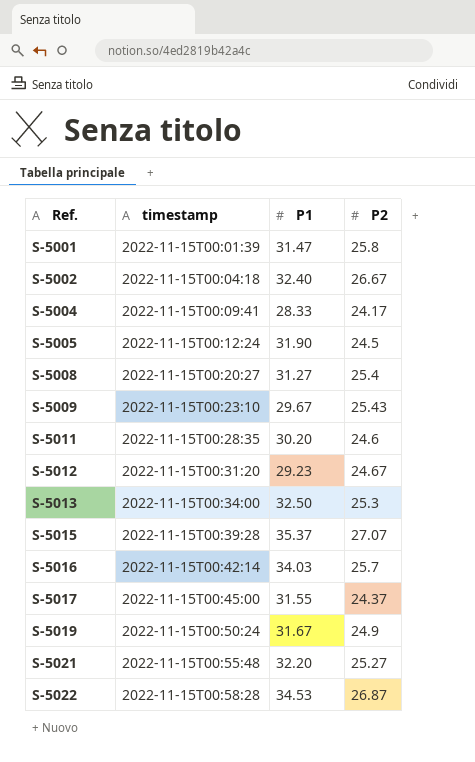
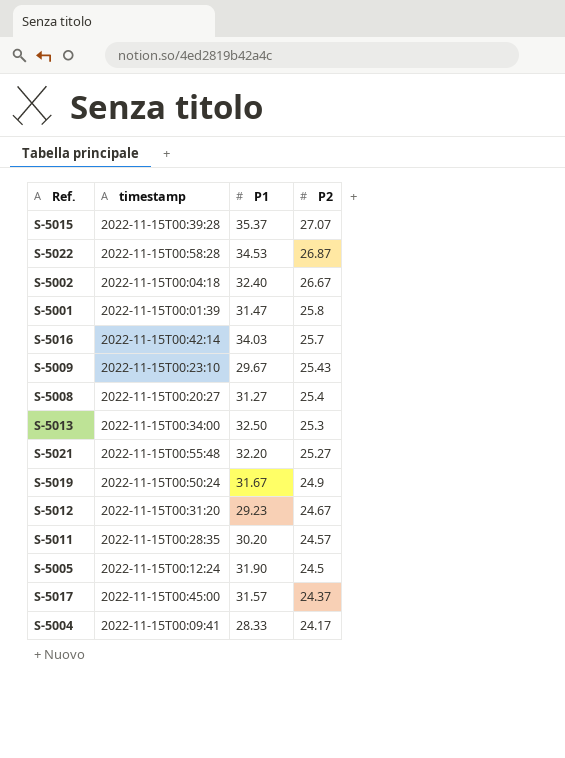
row order: Ref. ascending -> P2 descending
S-5011 | P2: 24.6 -> 24.57
S-5017 | P1: 31.55 -> 31.57

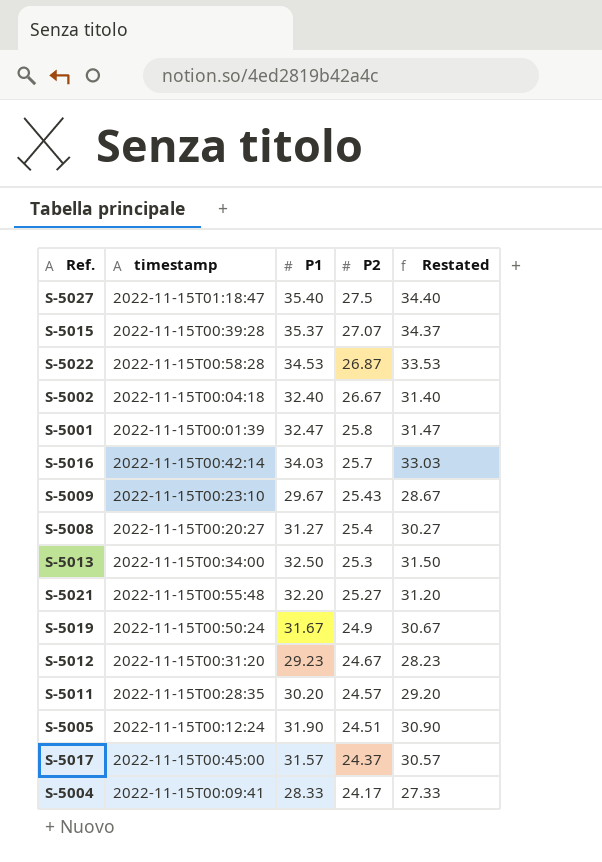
column Restated | formula: none -> [P1] - 1
row S-5027: none -> 2022-11-15T01:18:47 | 35.40 | 27.5 | 34.40
S-5001 | P1: 31.47 -> 32.47
S-5005 | P2: 24.5 -> 24.51

